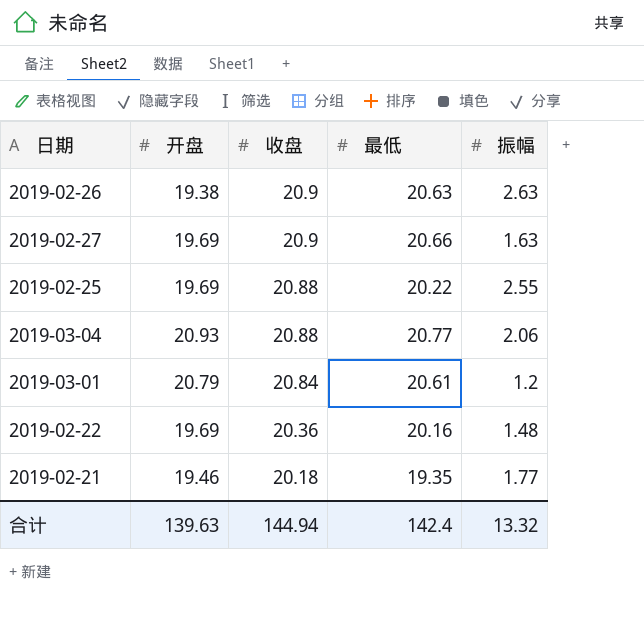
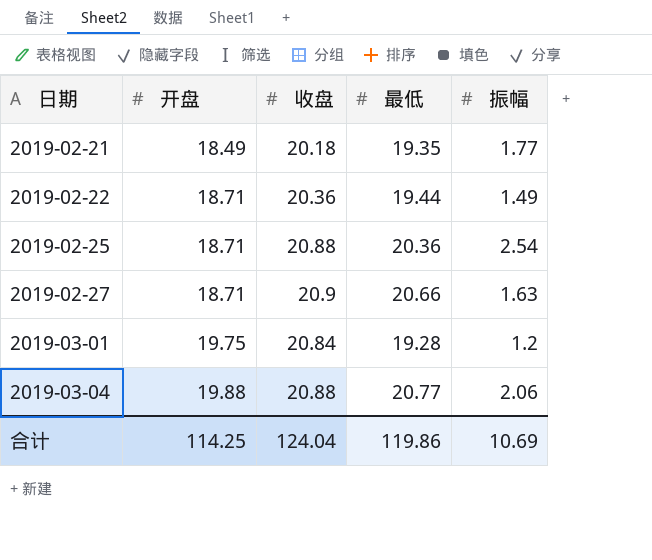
row order: 收盘 descending -> 日期 ascending
row 2019-02-26: 19.38 | 20.9 | 20.63 | 2.63 -> none
2019-02-21 | 开盘: 19.46 -> 18.49
2019-02-22 | 开盘: 19.69 -> 18.71
2019-02-22 | 最低: 20.16 -> 19.44
2019-02-22 | 振幅: 1.48 -> 1.49
2019-02-25 | 开盘: 19.69 -> 18.71
2019-02-25 | 最低: 20.22 -> 20.36
2019-02-25 | 振幅: 2.55 -> 2.54
2019-02-27 | 开盘: 19.69 -> 18.71
2019-03-01 | 开盘: 20.79 -> 19.75
2019-03-01 | 最低: 20.61 -> 19.28
2019-03-04 | 开盘: 20.93 -> 19.88
合计 | 开盘: 139.63 -> 114.25
合计 | 收盘: 144.94 -> 124.04
合计 | 最低: 142.4 -> 119.86
合计 | 振幅: 13.32 -> 10.69

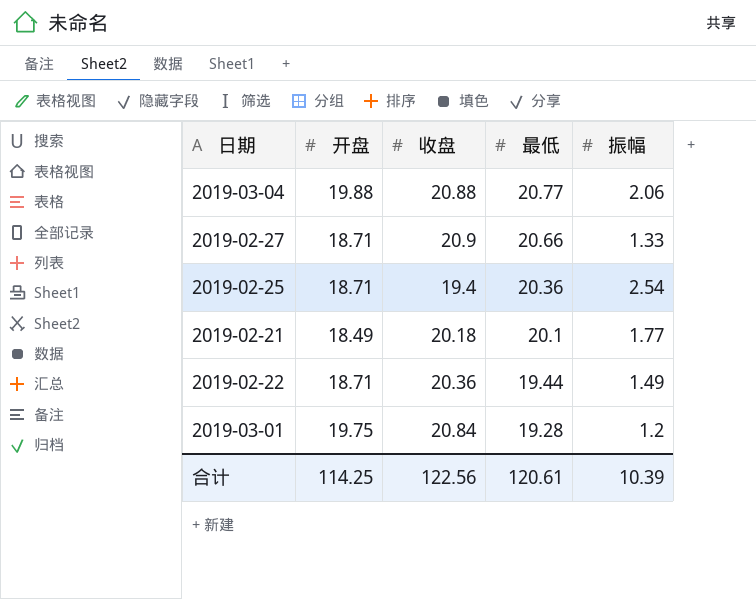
row order: 日期 ascending -> 最低 descending
2019-02-27 | 振幅: 1.63 -> 1.33
2019-02-25 | 收盘: 20.88 -> 19.4
2019-02-21 | 最低: 19.35 -> 20.1
合计 | 收盘: 124.04 -> 122.56
合计 | 最低: 119.86 -> 120.61
合计 | 振幅: 10.69 -> 10.39

